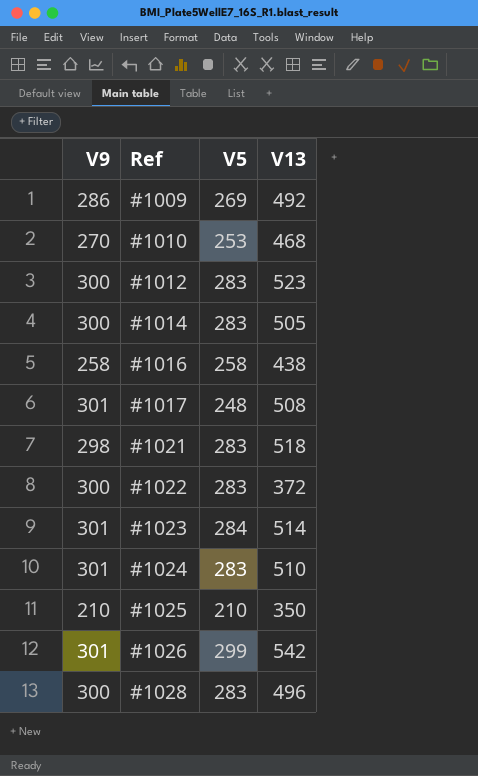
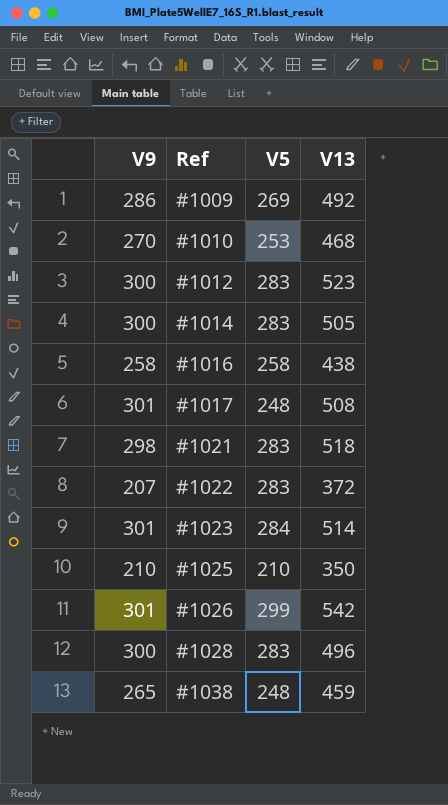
row #1024: 301 | 283 | 510 -> none
#1022 | V9: 300 -> 207
row #1038: none -> 265 | 248 | 459

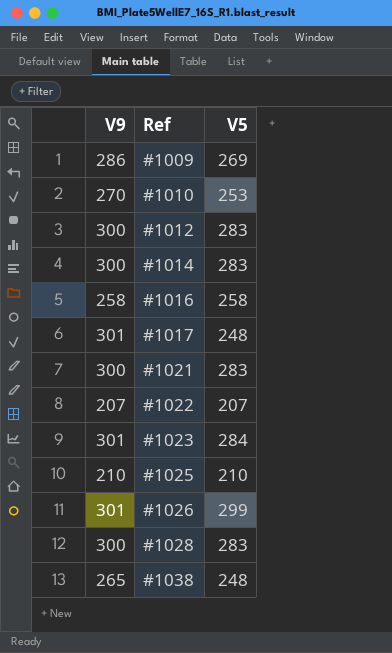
column V13 | position: 4 -> none
#1021 | V9: 298 -> 300
#1022 | V5: 283 -> 207

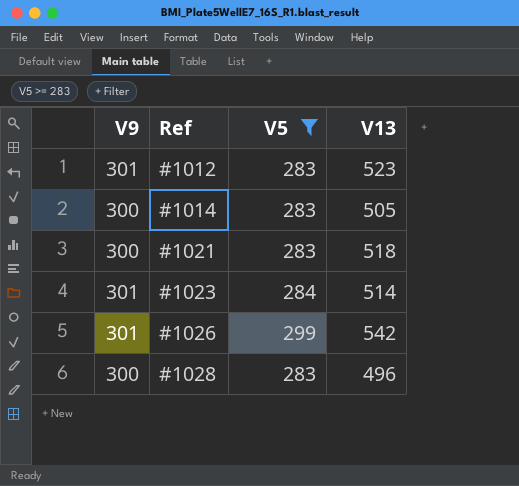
filter: none -> V5 >= 283
column V13 | position: none -> 4
#1012 | V9: 300 -> 301

